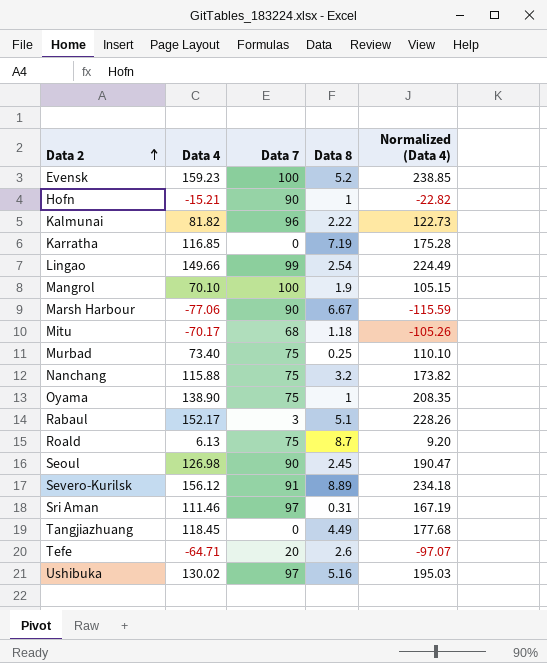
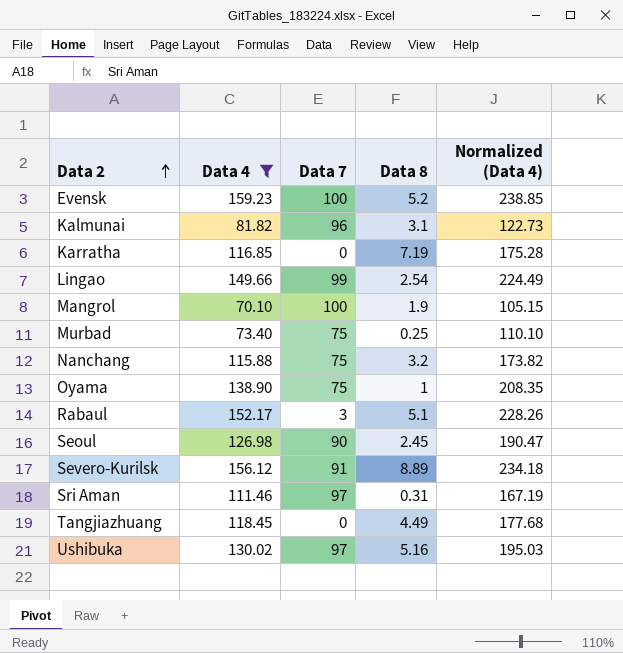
filter: none -> Data 4 >= 70.10
Kalmunai | Data 8: 2.22 -> 3.1

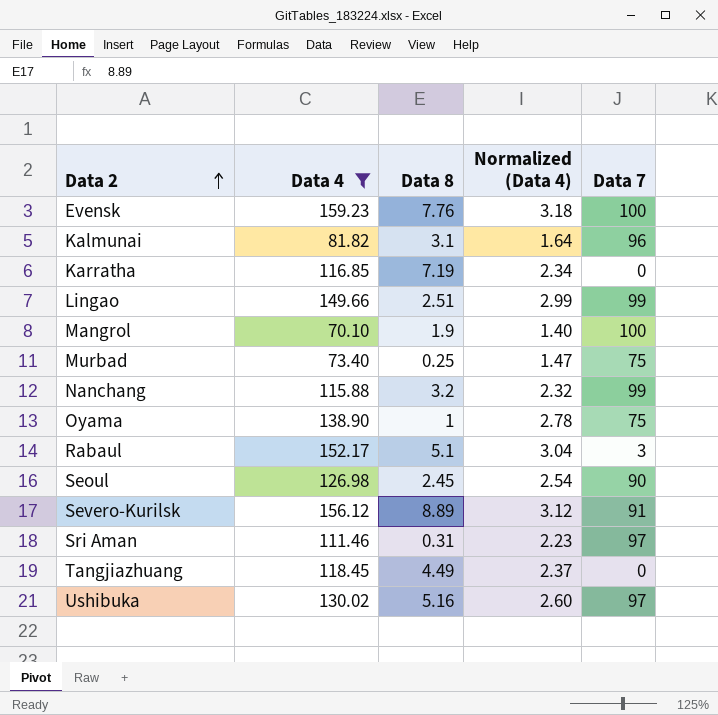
column Normalized (Data 4) | formula: [Data 4] * 1.5 -> [Data 4] * 0.02
column Data 7 | position: 3 -> 5
Evensk | Data 8: 5.2 -> 7.76
Lingao | Data 8: 2.54 -> 2.51
Nanchang | Data 7: 75 -> 99

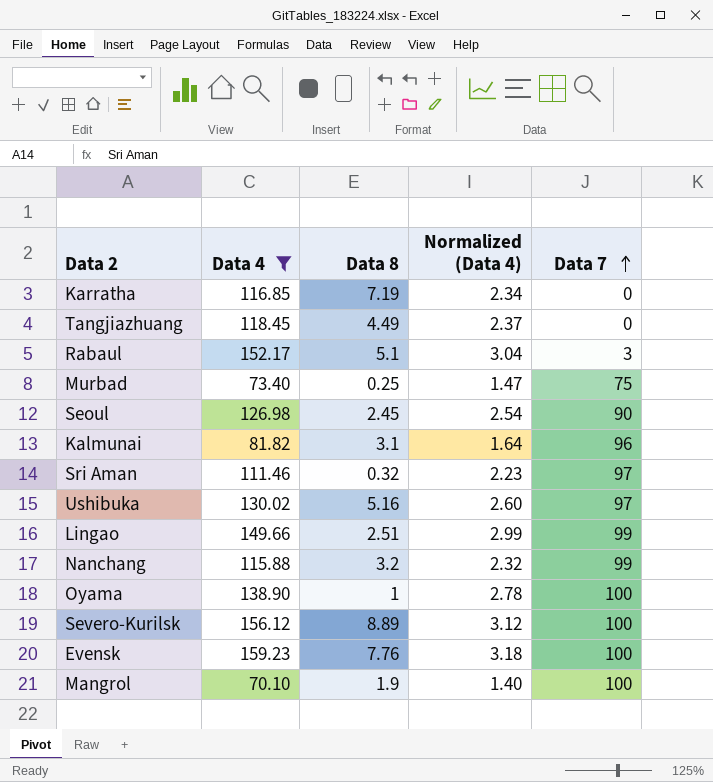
row order: Data 2 ascending -> Data 7 ascending
Sri Aman | Data 8: 0.31 -> 0.32
Oyama | Data 7: 75 -> 100
Severo-Kurilsk | Data 7: 91 -> 100

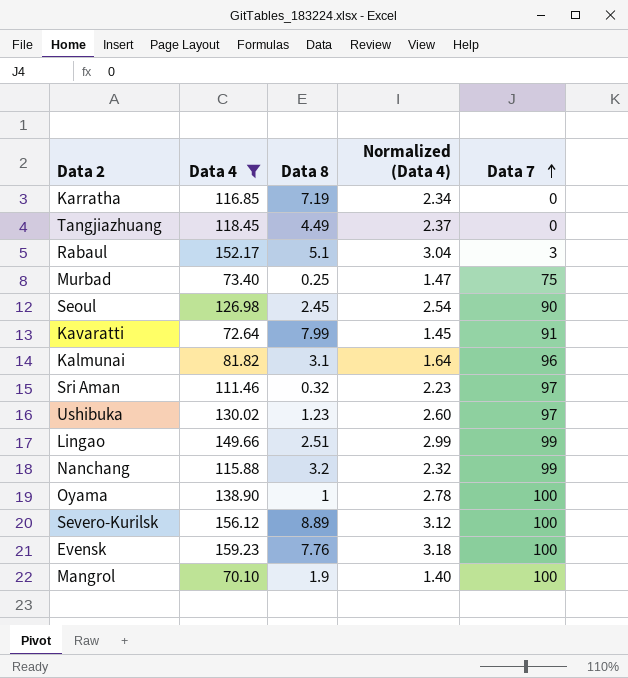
row Kavaratti: none -> 72.64 | 7.99 | 1.45 | 91
Ushibuka | Data 8: 5.16 -> 1.23

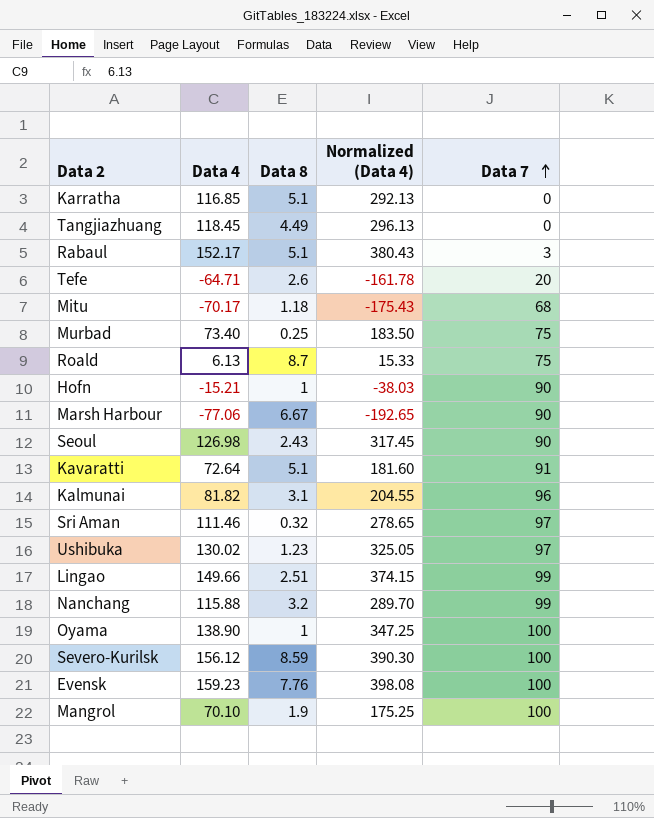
filter: Data 4 >= 70.10 -> none
column Normalized (Data 4) | formula: [Data 4] * 0.02 -> [Data 4] * 2.5
Karratha | Data 8: 7.19 -> 5.1
Seoul | Data 8: 2.45 -> 2.43
Kavaratti | Data 8: 7.99 -> 5.1
Severo-Kurilsk | Data 8: 8.89 -> 8.59

